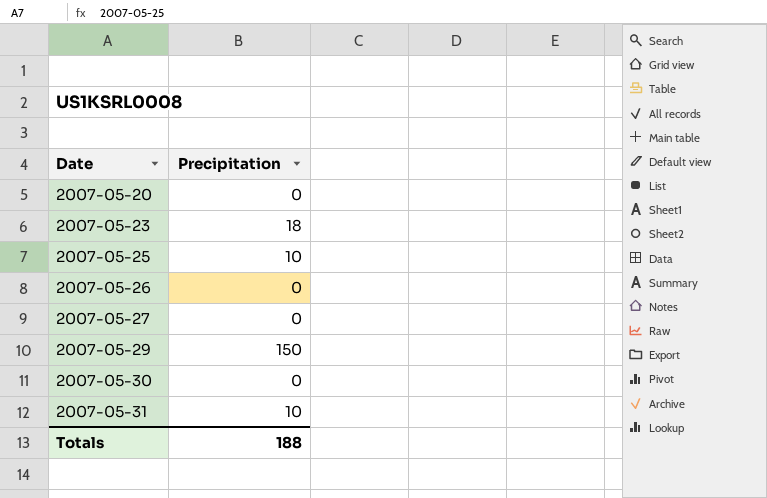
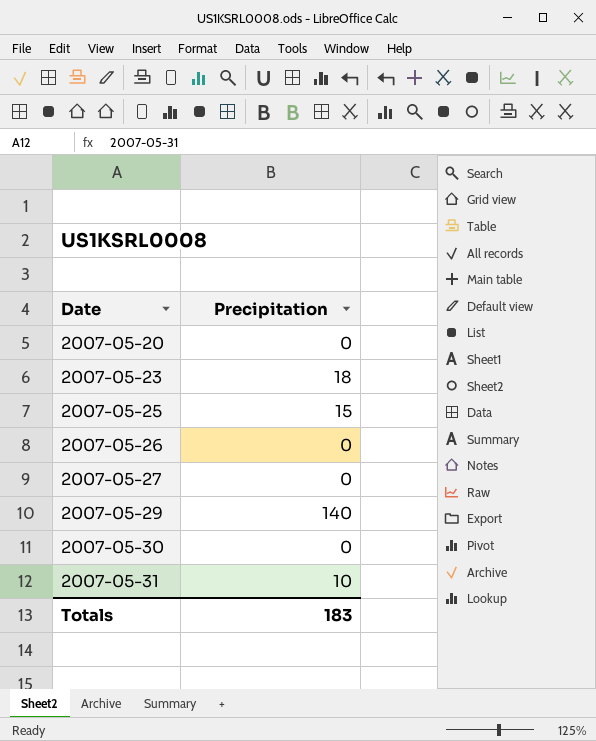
2007-05-25 | Precipitation: 10 -> 15
2007-05-29 | Precipitation: 150 -> 140
Totals | Precipitation: 188 -> 183

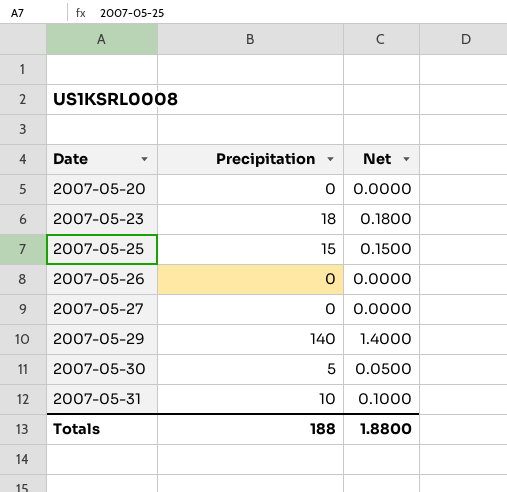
column Net | formula: none -> [Precipitation] * 0.01
2007-05-30 | Precipitation: 0 -> 5
Totals | Precipitation: 183 -> 188

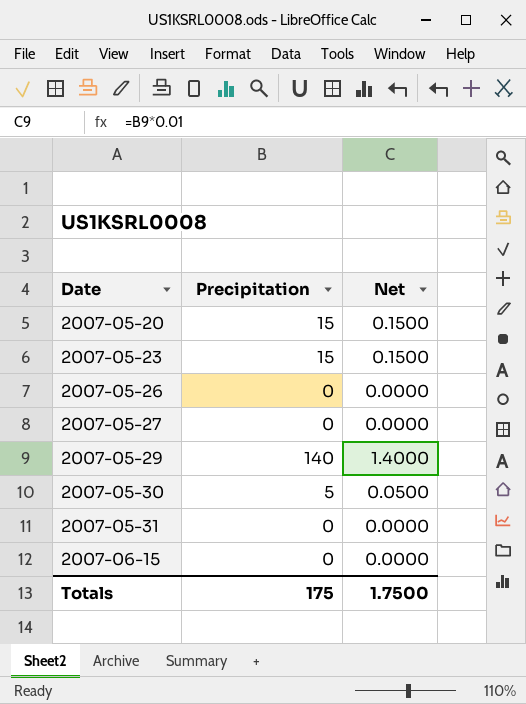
row 2007-05-25: 15 | 0.1500 -> none
2007-05-20 | Precipitation: 0 -> 15
2007-05-20 | Net: 0.0000 -> 0.1500
2007-05-23 | Precipitation: 18 -> 15
2007-05-23 | Net: 0.1800 -> 0.1500
2007-05-31 | Precipitation: 10 -> 0
2007-05-31 | Net: 0.1000 -> 0.0000
row 2007-06-15: none -> 0 | 0.0000
Totals | Precipitation: 188 -> 175
Totals | Net: 1.8800 -> 1.7500

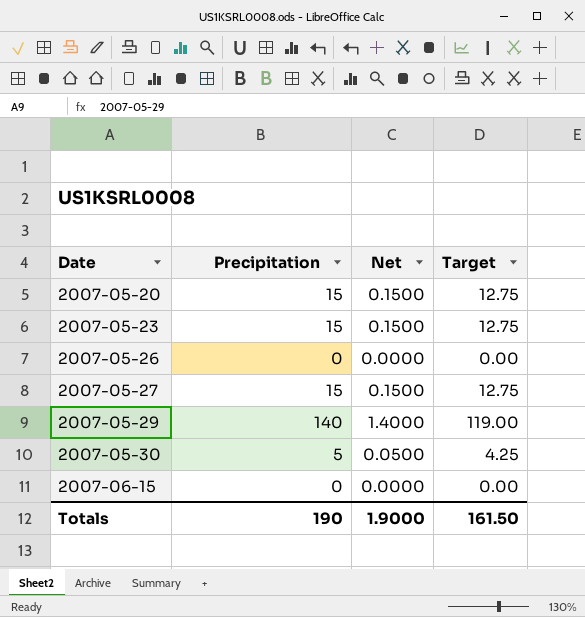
column Target | formula: none -> [Precipitation] * 0.85
row 2007-05-31: 0 | 0.0000 -> none
2007-05-27 | Precipitation: 0 -> 15
2007-05-27 | Net: 0.0000 -> 0.1500
Totals | Precipitation: 175 -> 190
Totals | Net: 1.7500 -> 1.9000

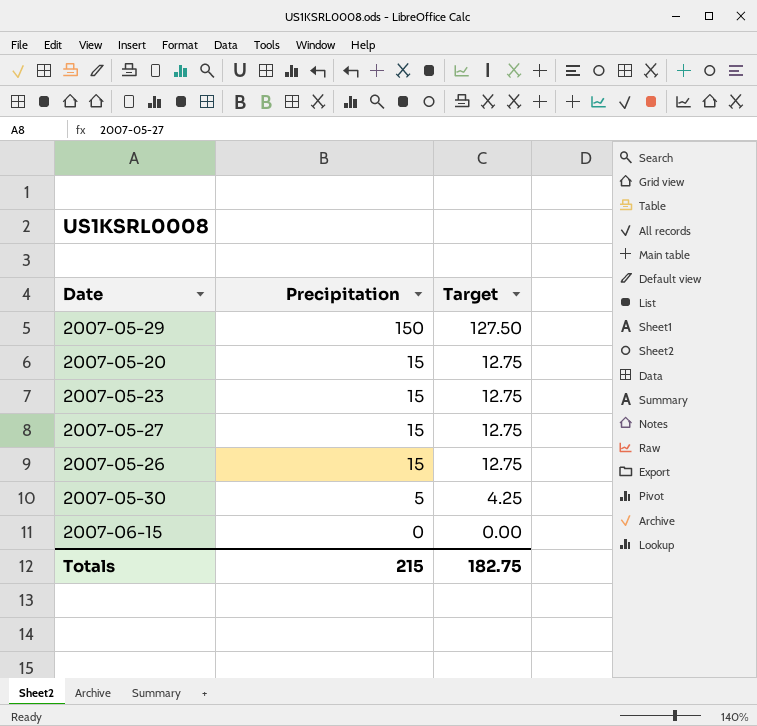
row order: Date ascending -> Precipitation descending
column Net | formula: [Precipitation] * 0.01 -> none
2007-05-29 | Precipitation: 140 -> 150
2007-05-29 | Target: 119.00 -> 127.50
2007-05-26 | Precipitation: 0 -> 15
2007-05-26 | Target: 0.00 -> 12.75
Totals | Precipitation: 190 -> 215
Totals | Target: 161.50 -> 182.75

